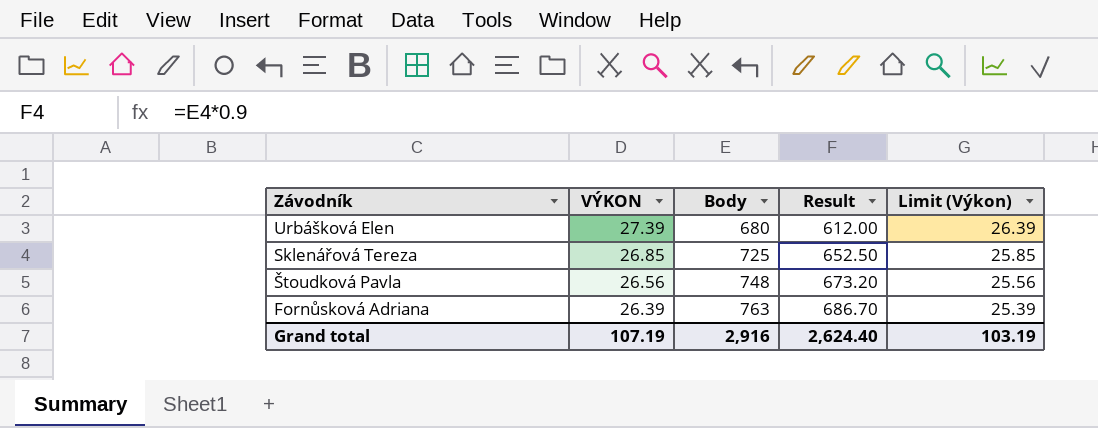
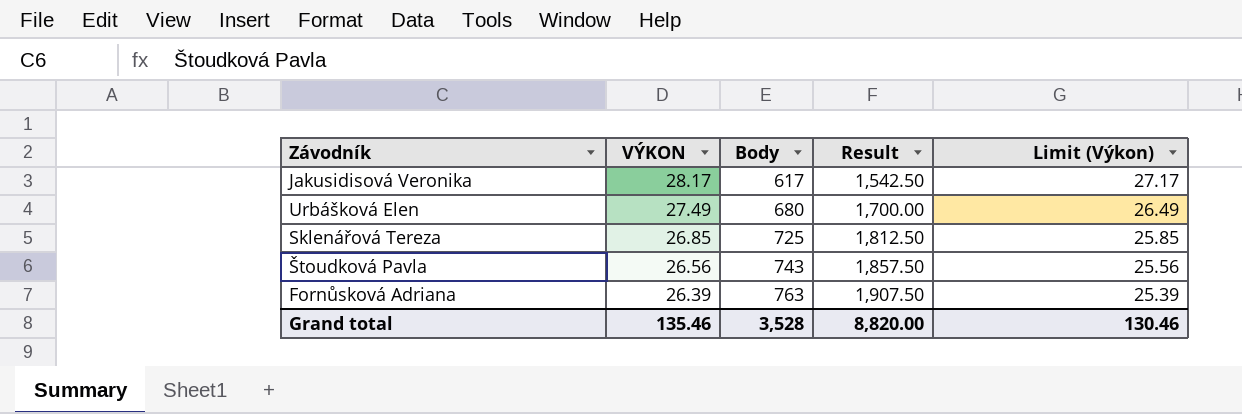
column Result | formula: [Body] * 0.9 -> [Body] * 2.5
row Jakusidisová Veronika: none -> 28.17 | 617 | 1,542.50 | 27.17
Urbášková Elen | VÝKON: 27.39 -> 27.49
Urbášková Elen | Limit (Výkon): 26.39 -> 26.49
Štoudková Pavla | Body: 748 -> 743
Grand total | VÝKON: 107.19 -> 135.46
Grand total | Body: 2,916 -> 3,528
Grand total | Result: 2,624.40 -> 8,820.00
Grand total | Limit (Výkon): 103.19 -> 130.46

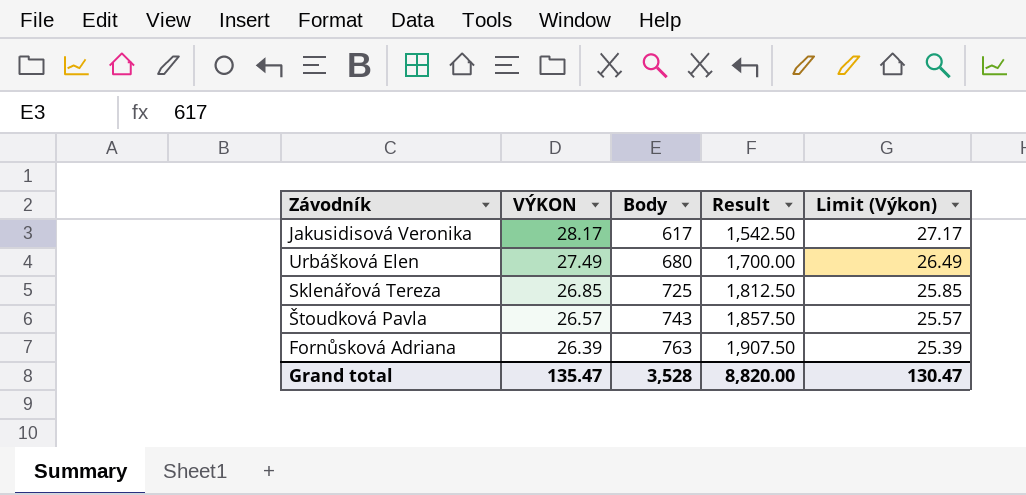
Štoudková Pavla | VÝKON: 26.56 -> 26.57
Štoudková Pavla | Limit (Výkon): 25.56 -> 25.57
Grand total | VÝKON: 135.46 -> 135.47
Grand total | Limit (Výkon): 130.46 -> 130.47

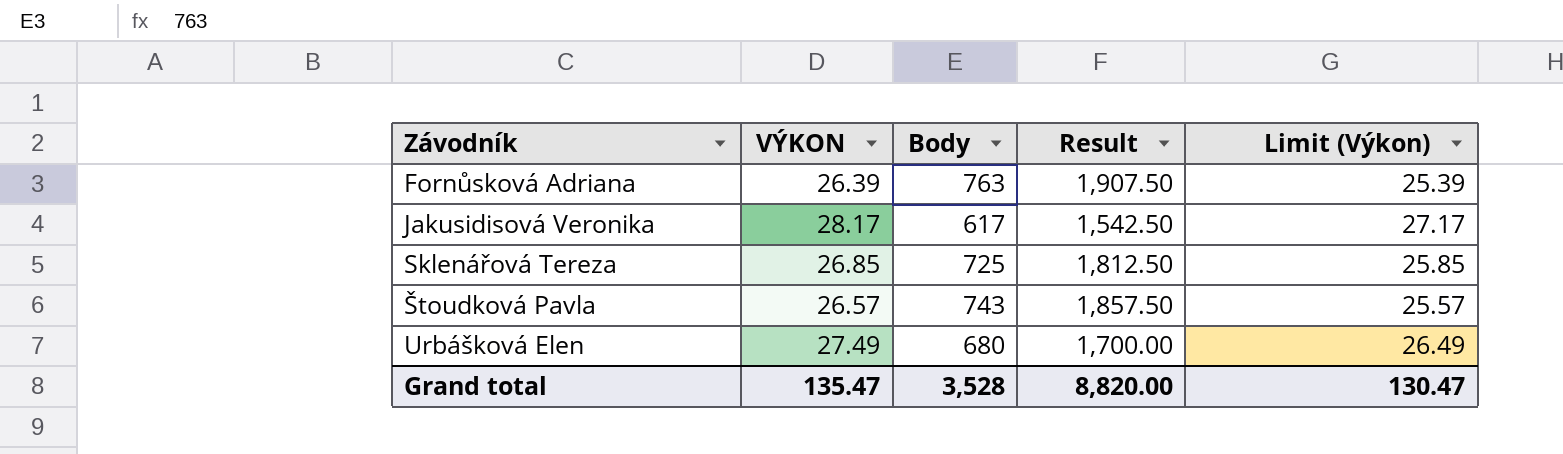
row order: VÝKON descending -> Závodník ascending

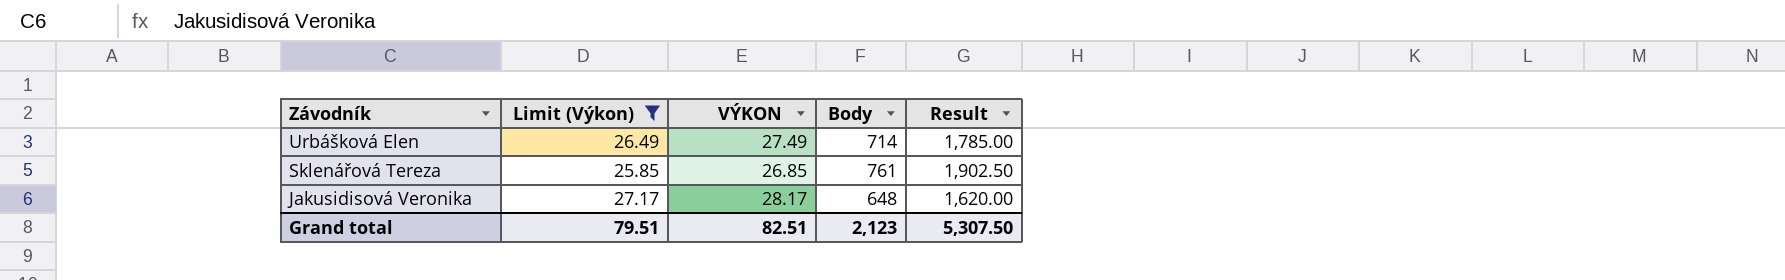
filter: none -> Limit (Výkon) >= 25.85
row order: Závodník ascending -> Závodník descending
column Limit (Výkon) | position: 5 -> 2
Urbášková Elen | Body: 680 -> 714
Urbášková Elen | Result: 1,700.00 -> 1,785.00
Sklenářová Tereza | Body: 725 -> 761
Sklenářová Tereza | Result: 1,812.50 -> 1,902.50
Jakusidisová Veronika | Body: 617 -> 648
Jakusidisová Veronika | Result: 1,542.50 -> 1,620.00
Grand total | Limit (Výkon): 130.47 -> 79.51
Grand total | VÝKON: 135.47 -> 82.51
Grand total | Body: 3,528 -> 2,123
Grand total | Result: 8,820.00 -> 5,307.50

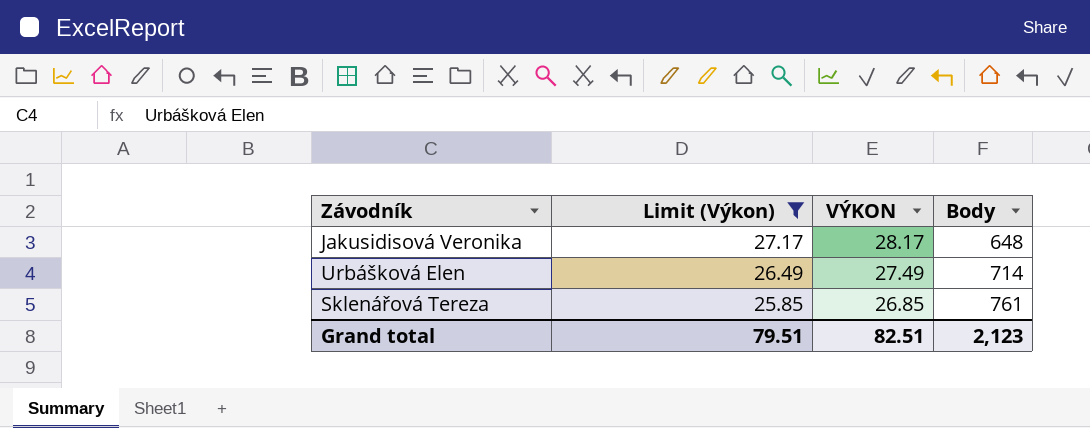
row order: Závodník descending -> Limit (Výkon) descending
column Result | formula: [Body] * 2.5 -> none

